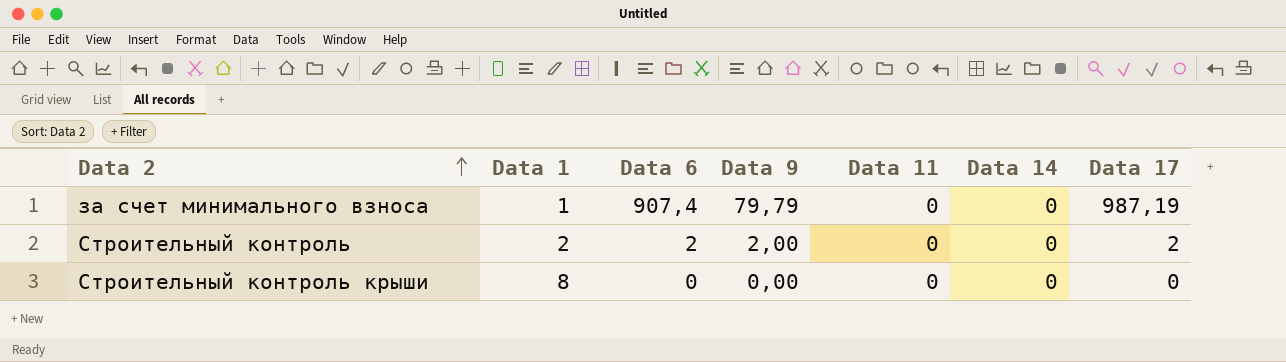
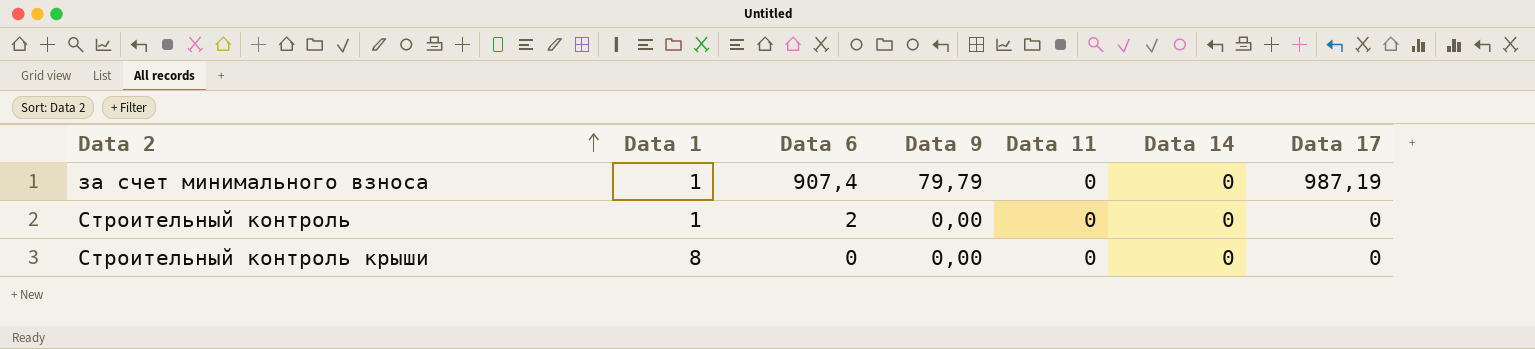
Строительный контроль | Data 1: 2 -> 1
Строительный контроль | Data 9: 2,00 -> 0,00
Строительный контроль | Data 17: 2 -> 0

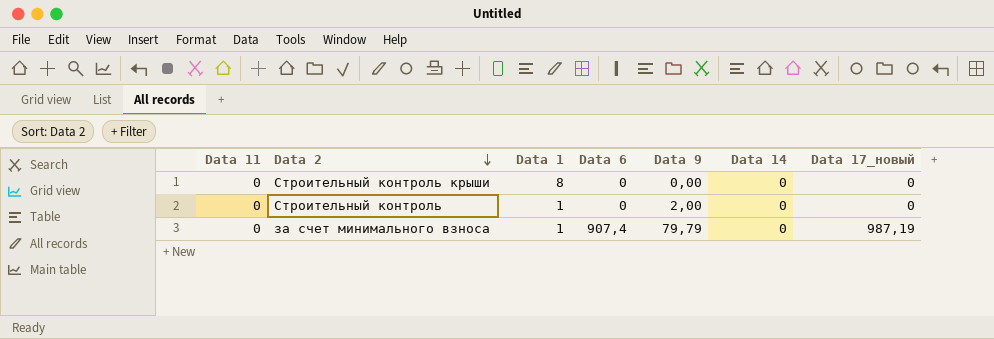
row order: Data 2 ascending -> Data 2 descending
column Data 11 | position: 5 -> 1
column name: Data 17 -> Data 17_новый
Строительный контроль | Data 6: 2 -> 0
Строительный контроль | Data 9: 0,00 -> 2,00

